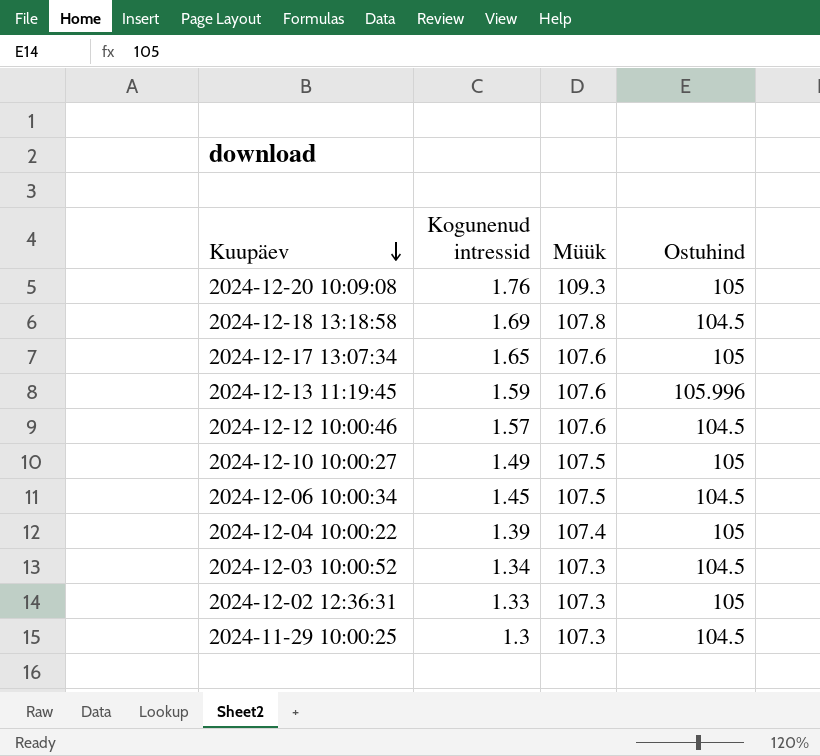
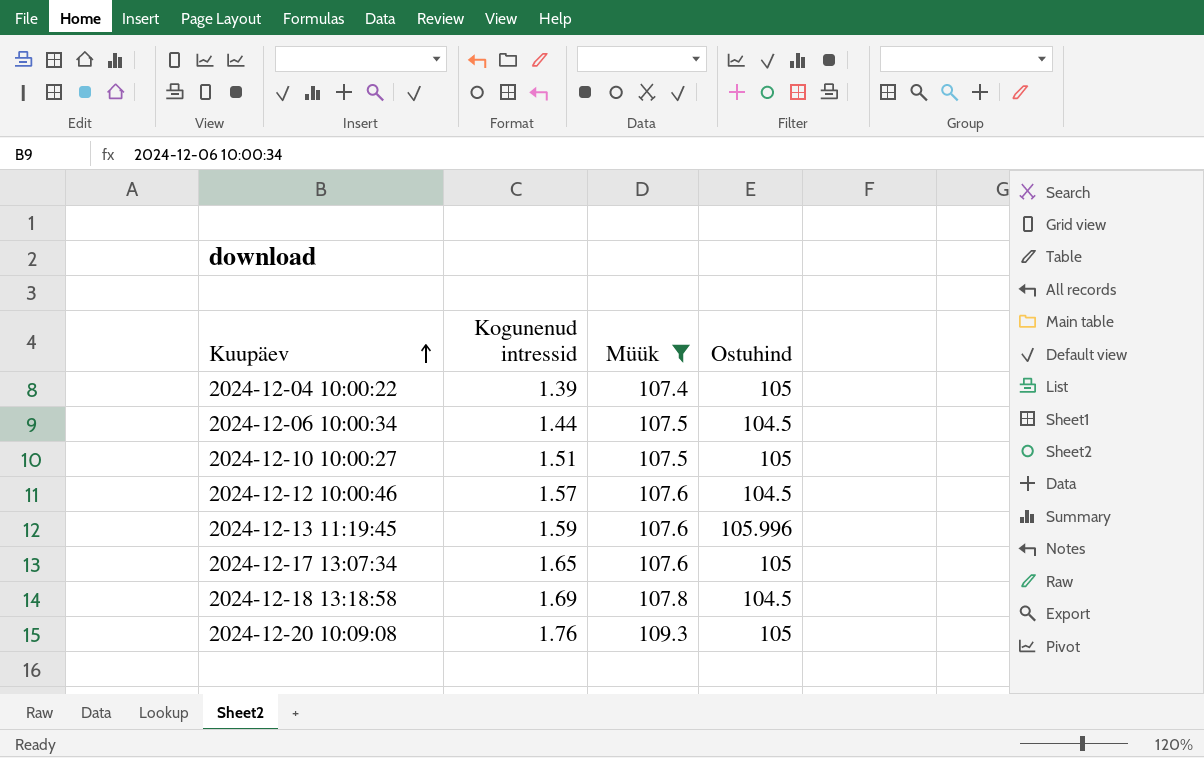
filter: none -> Müük != 107.3
row order: Kuupäev descending -> Kuupäev ascending
2024-12-06 10:00:34 | Kogunenud intressid: 1.45 -> 1.44
2024-12-10 10:00:27 | Kogunenud intressid: 1.49 -> 1.51

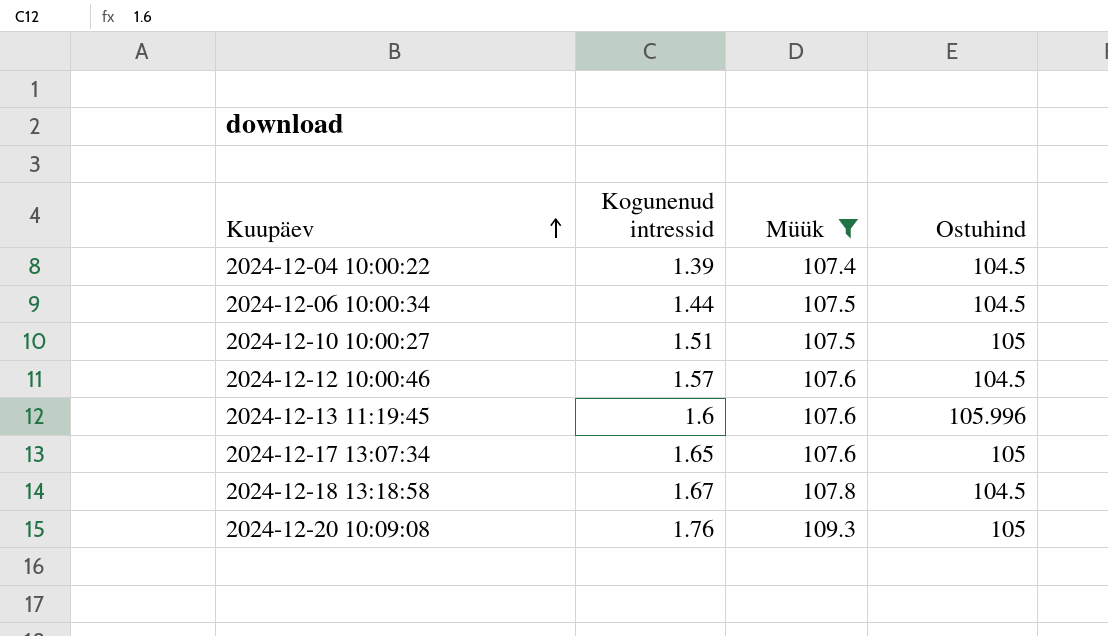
2024-12-04 10:00:22 | Ostuhind: 105 -> 104.5
2024-12-13 11:19:45 | Kogunenud intressid: 1.59 -> 1.6
2024-12-18 13:18:58 | Kogunenud intressid: 1.69 -> 1.67

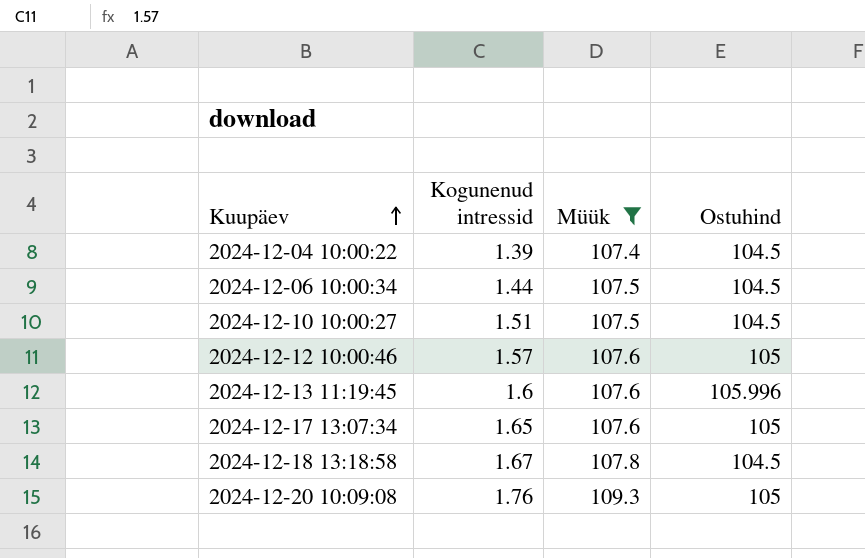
2024-12-10 10:00:27 | Ostuhind: 105 -> 104.5
2024-12-12 10:00:46 | Ostuhind: 104.5 -> 105

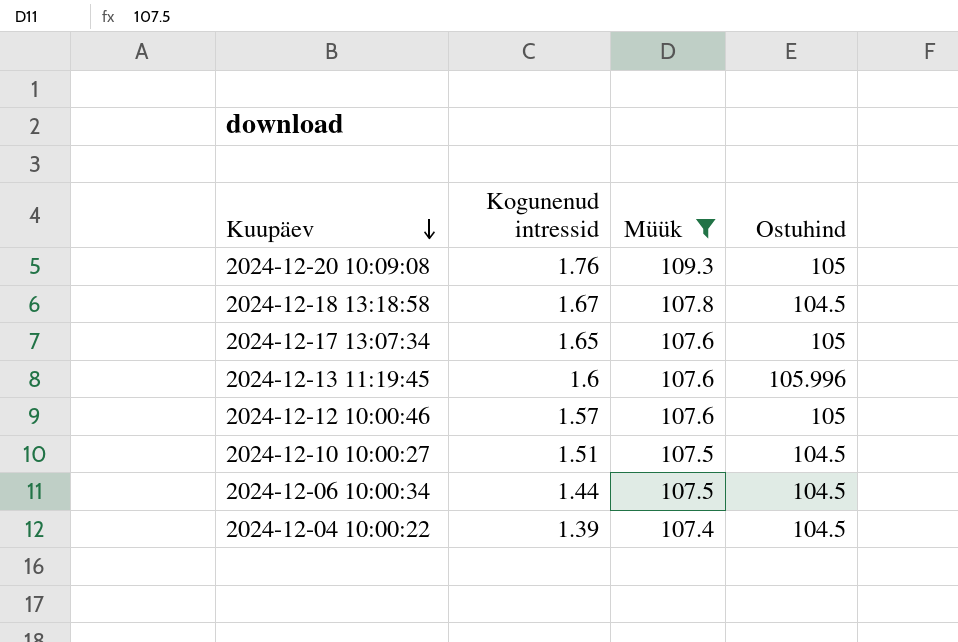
row order: Kuupäev ascending -> Kuupäev descending

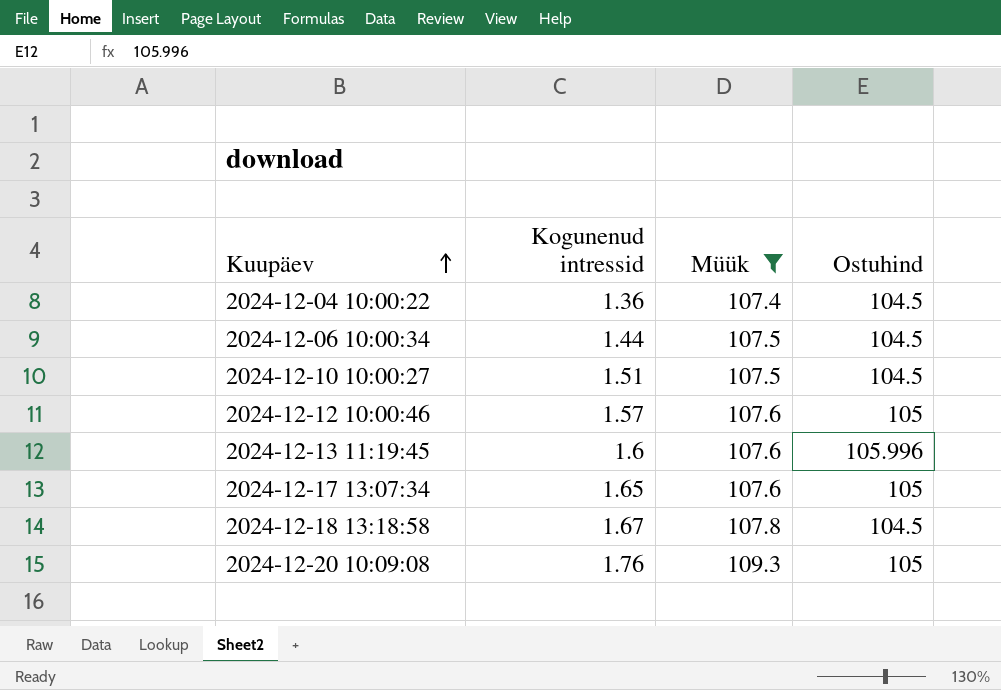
row order: Kuupäev descending -> Kuupäev ascending
2024-12-04 10:00:22 | Kogunenud intressid: 1.39 -> 1.36

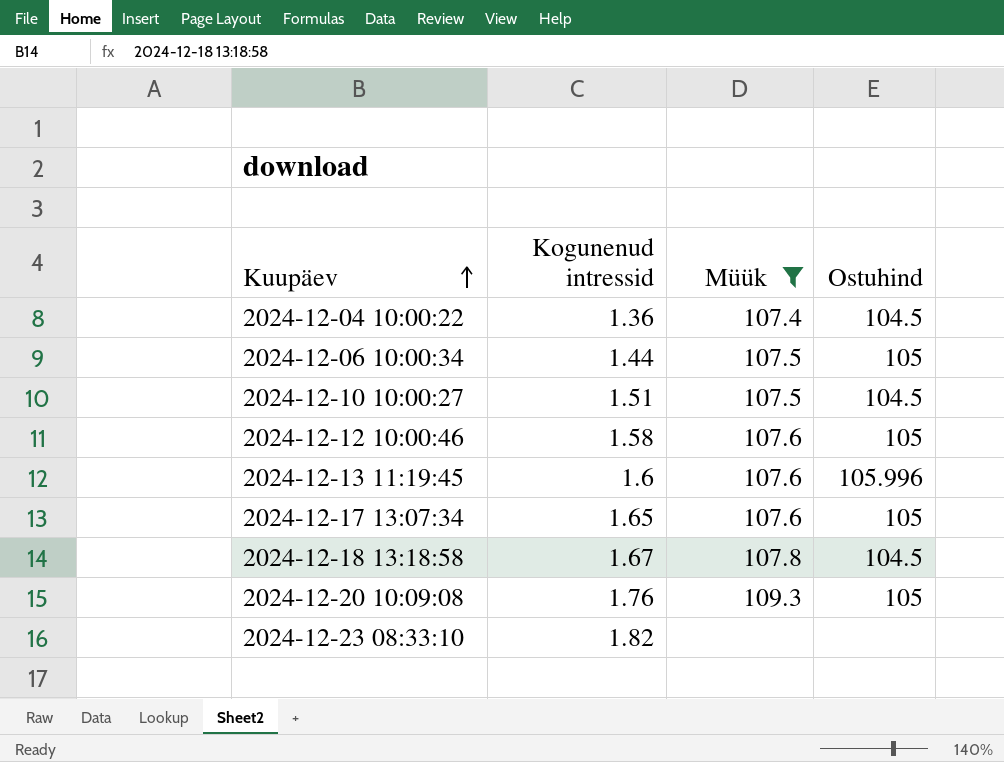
2024-12-06 10:00:34 | Ostuhind: 104.5 -> 105
2024-12-12 10:00:46 | Kogunenud intressid: 1.57 -> 1.58
row 2024-12-23 08:33:10: none -> 1.82 | none | none

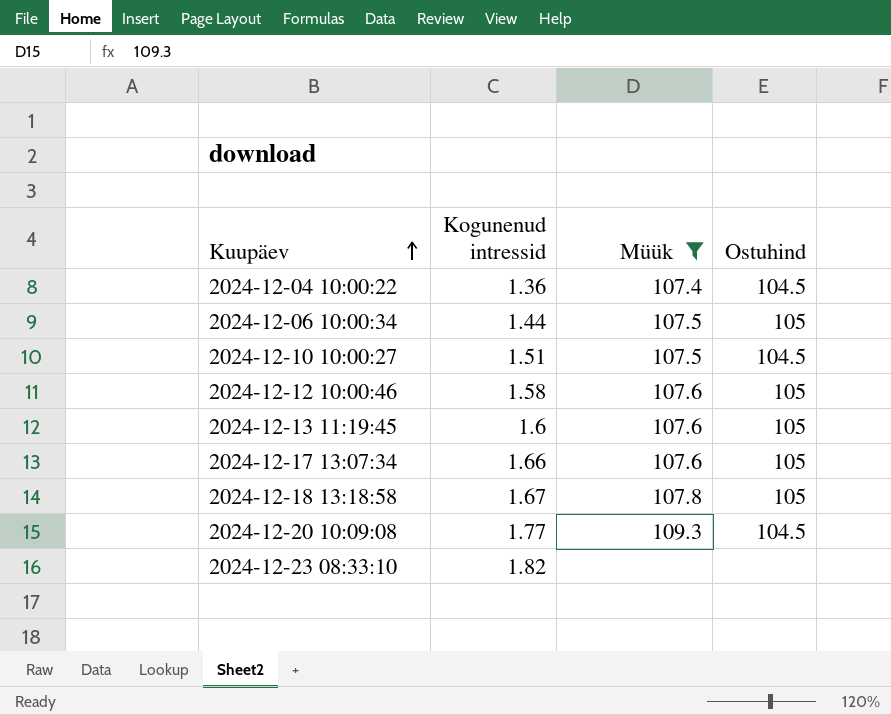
2024-12-13 11:19:45 | Ostuhind: 105.996 -> 105
2024-12-17 13:07:34 | Kogunenud intressid: 1.65 -> 1.66
2024-12-18 13:18:58 | Ostuhind: 104.5 -> 105
2024-12-20 10:09:08 | Kogunenud intressid: 1.76 -> 1.77
2024-12-20 10:09:08 | Ostuhind: 105 -> 104.5

